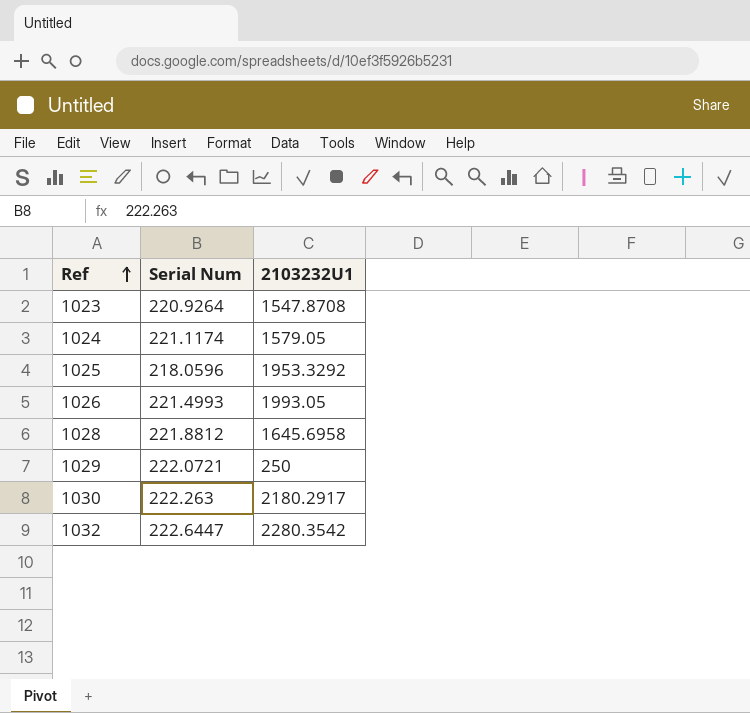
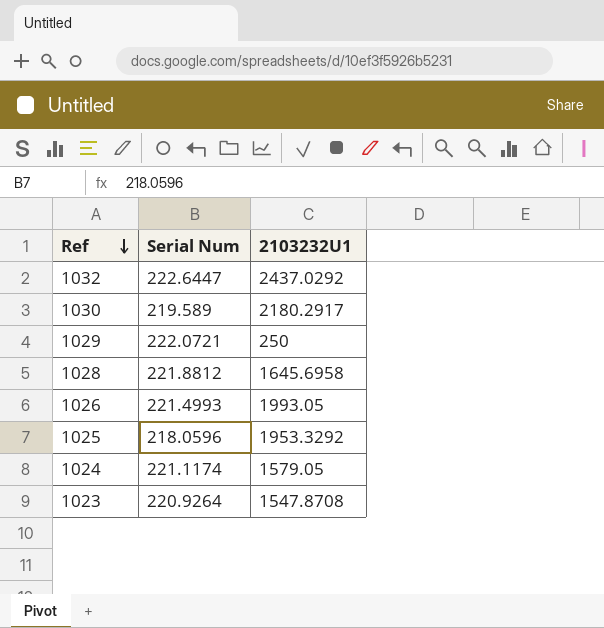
row order: Ref ascending -> Ref descending
1032 | 2103232U1: 2280.3542 -> 2437.0292
1030 | Serial Num: 222.263 -> 219.589

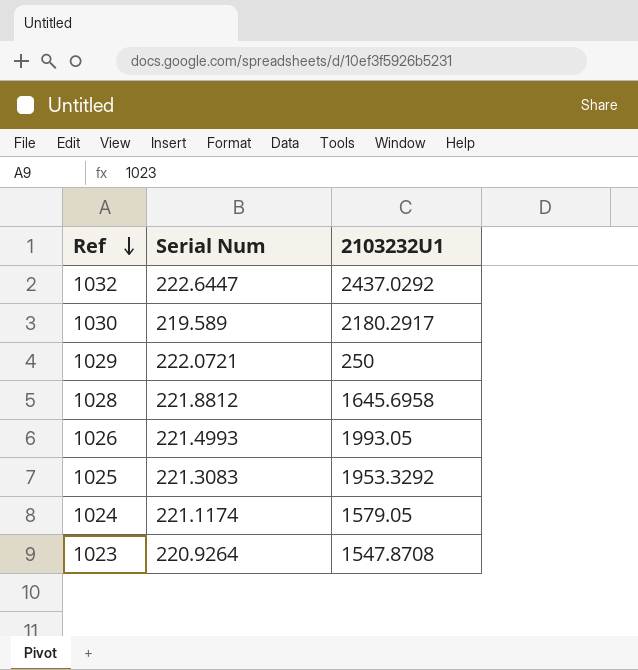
1025 | Serial Num: 218.0596 -> 221.3083

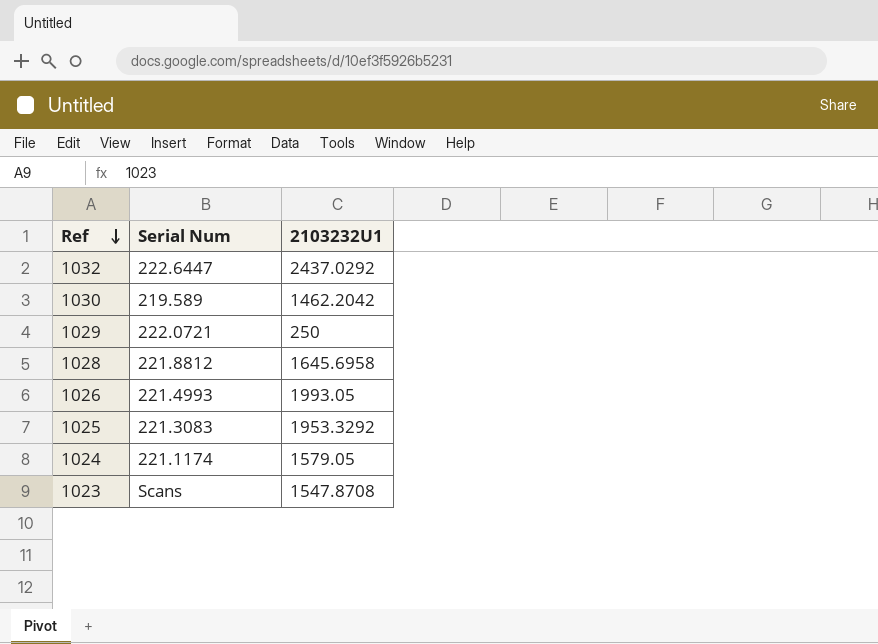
1030 | 2103232U1: 2180.2917 -> 1462.2042
1023 | Serial Num: 220.9264 -> Scans

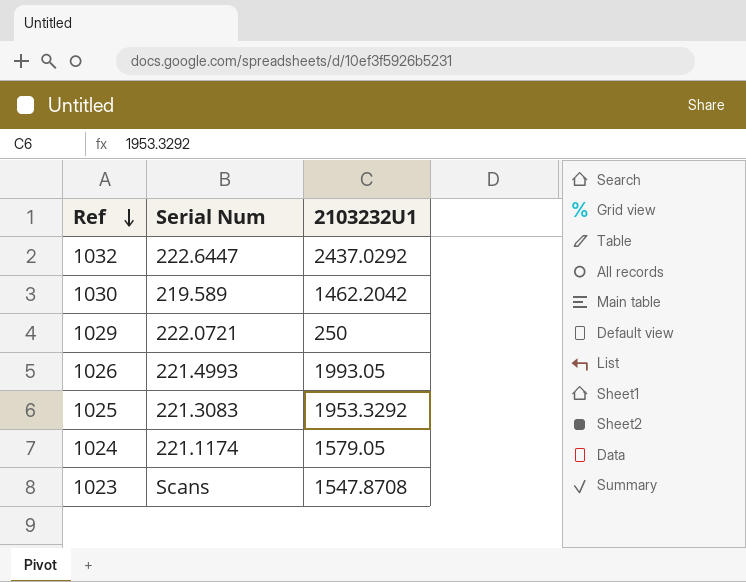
row 1028: 221.8812 | 1645.6958 -> none

